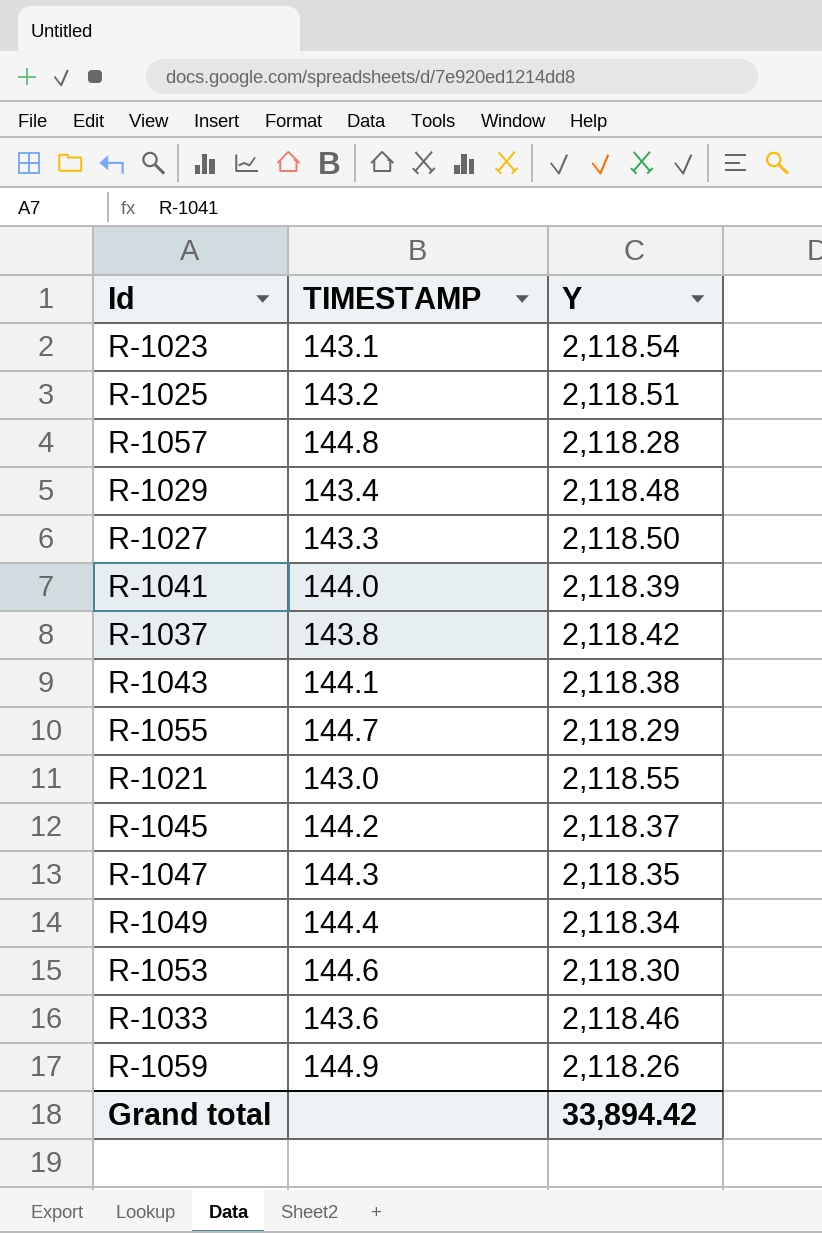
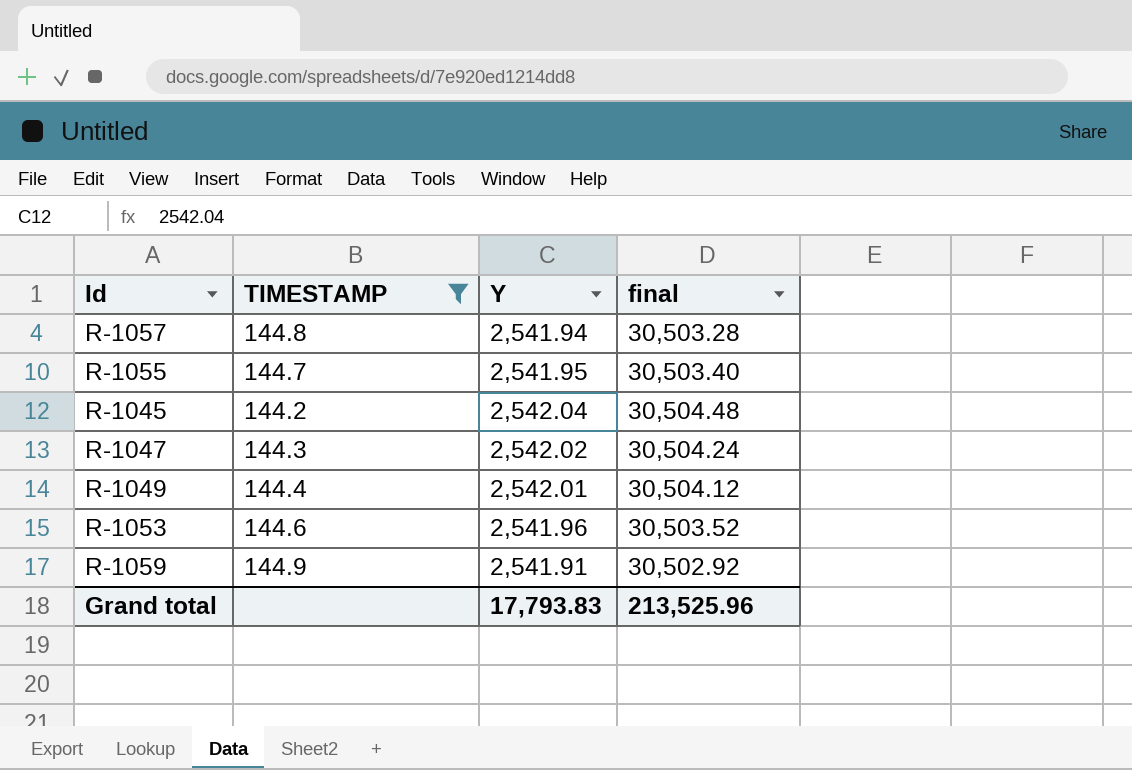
filter: none -> TIMESTAMP >= 144.2
column final | formula: none -> [Y] * 12
R-1057 | Y: 2,118.28 -> 2,541.94
R-1055 | Y: 2,118.29 -> 2,541.95
R-1045 | Y: 2,118.37 -> 2,542.04
R-1047 | Y: 2,118.35 -> 2,542.02
R-1049 | Y: 2,118.34 -> 2,542.01
R-1053 | Y: 2,118.30 -> 2,541.96
R-1059 | Y: 2,118.26 -> 2,541.91
Grand total | Y: 33,894.42 -> 17,793.83

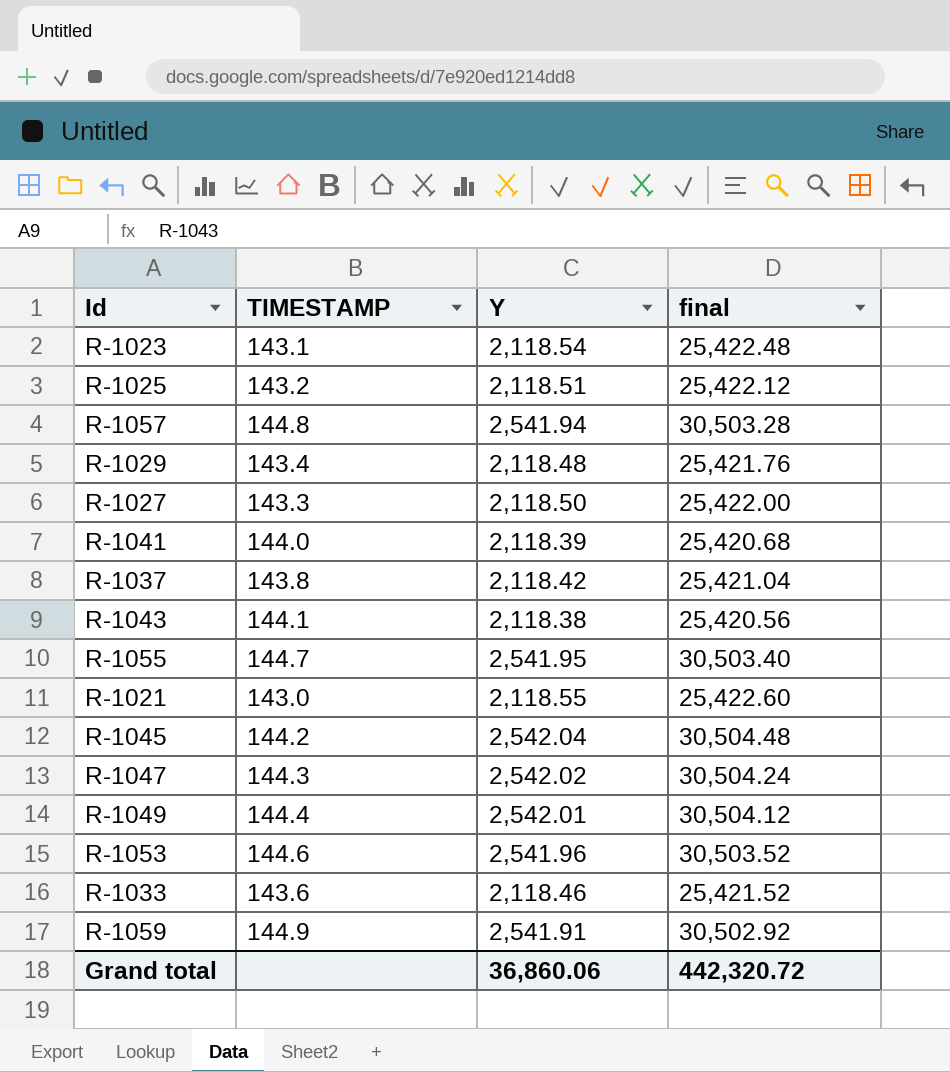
filter: TIMESTAMP >= 144.2 -> none
Grand total | Y: 17,793.83 -> 36,860.06
Grand total | final: 213,525.96 -> 442,320.72

